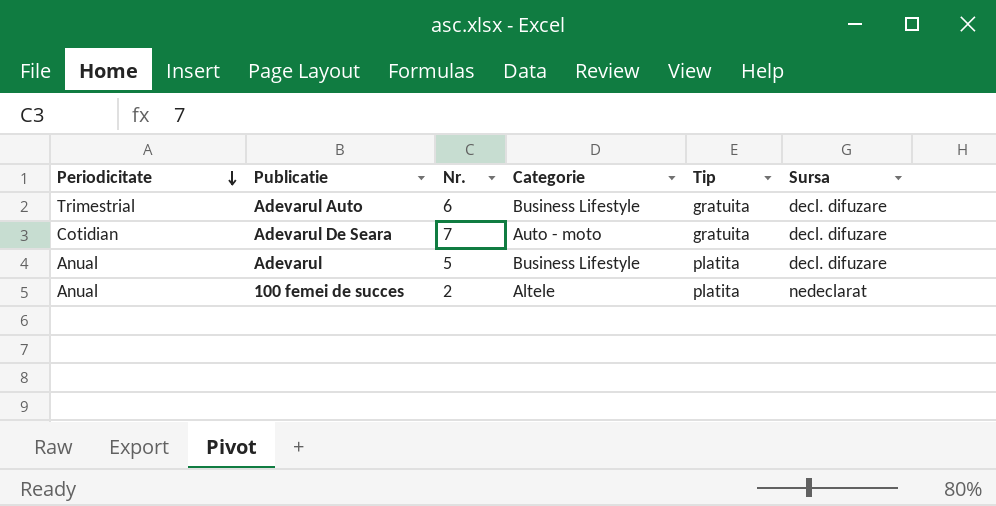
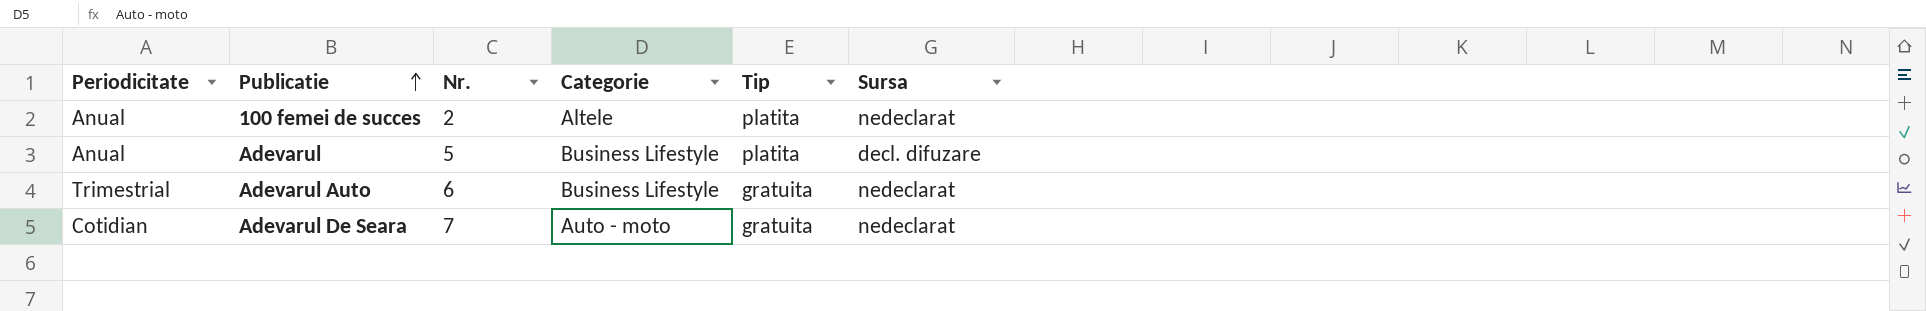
row order: Periodicitate descending -> Publicatie ascending
Adevarul Auto | Sursa: decl. difuzare -> nedeclarat
Adevarul De Seara | Sursa: decl. difuzare -> nedeclarat

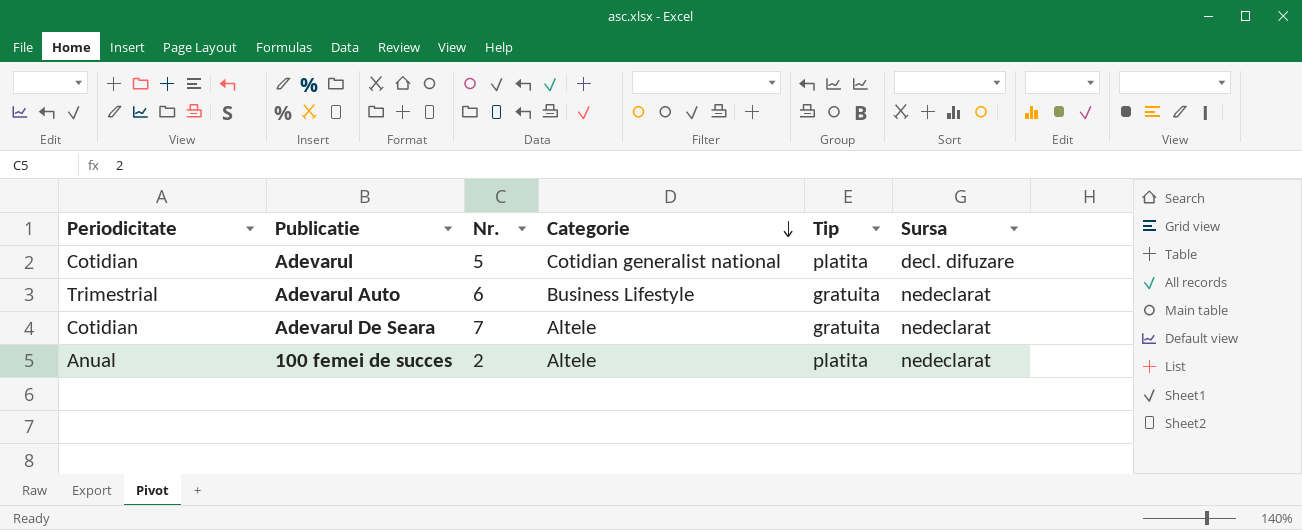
row order: Publicatie ascending -> Categorie descending
Adevarul | Periodicitate: Anual -> Cotidian
Adevarul | Categorie: Business Lifestyle -> Cotidian generalist national
Adevarul De Seara | Categorie: Auto - moto -> Altele

